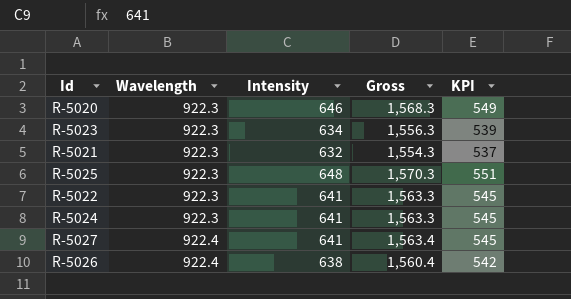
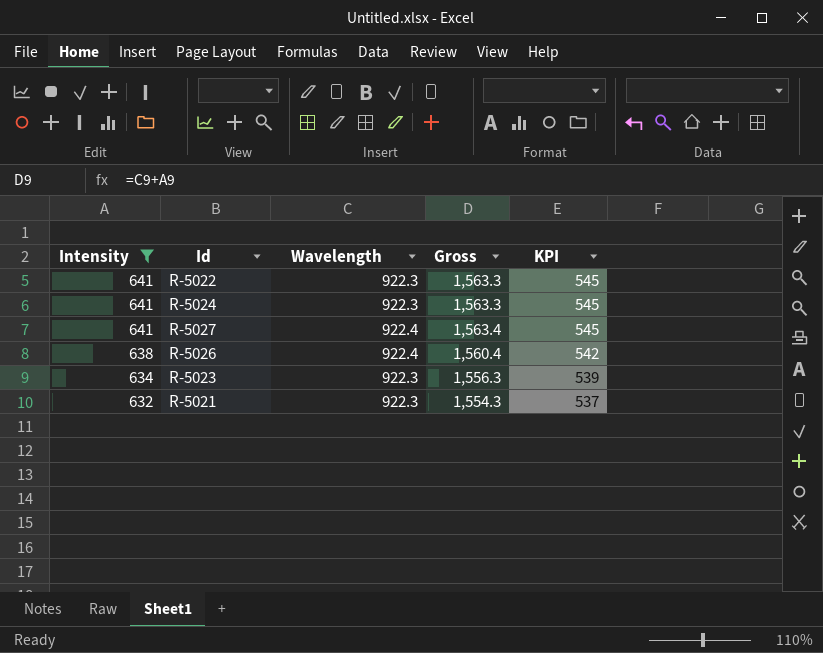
filter: none -> Intensity <= 641
row order: Wavelength ascending -> Intensity descending
column Intensity | position: 3 -> 1

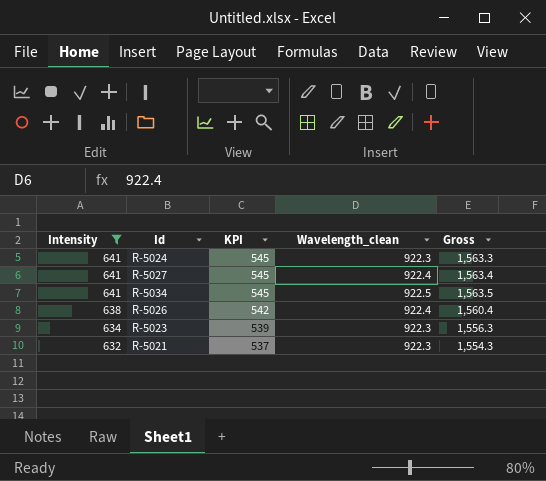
column KPI | position: 5 -> 3
column name: Wavelength -> Wavelength_clean
row R-5022: 641 | 922.3 | 1,563.3 | 545 -> none
row R-5034: none -> 641 | 545 | 922.5 | 1,563.5

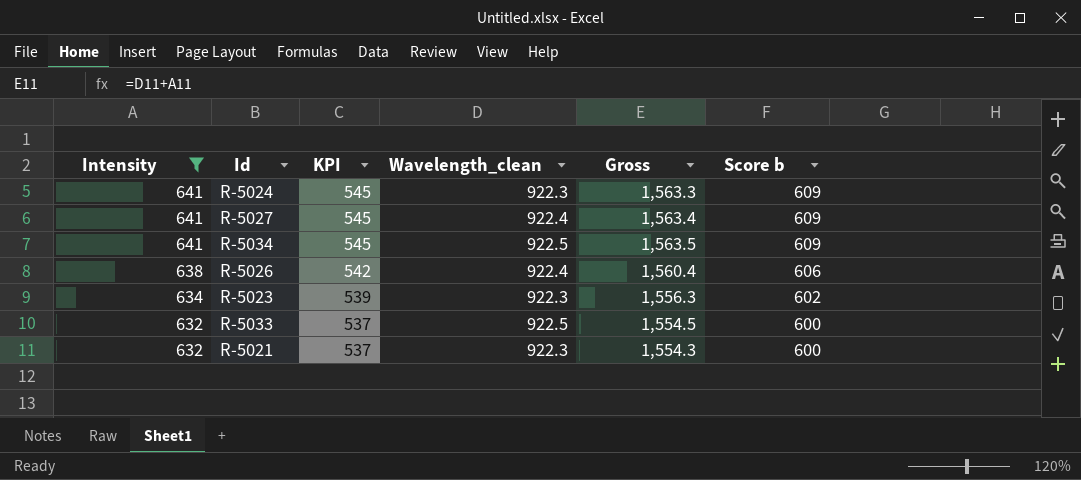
column Score b | formula: none -> [Intensity] * 0.95
row R-5033: none -> 632 | 537 | 922.5 | 1,554.5 | 600

